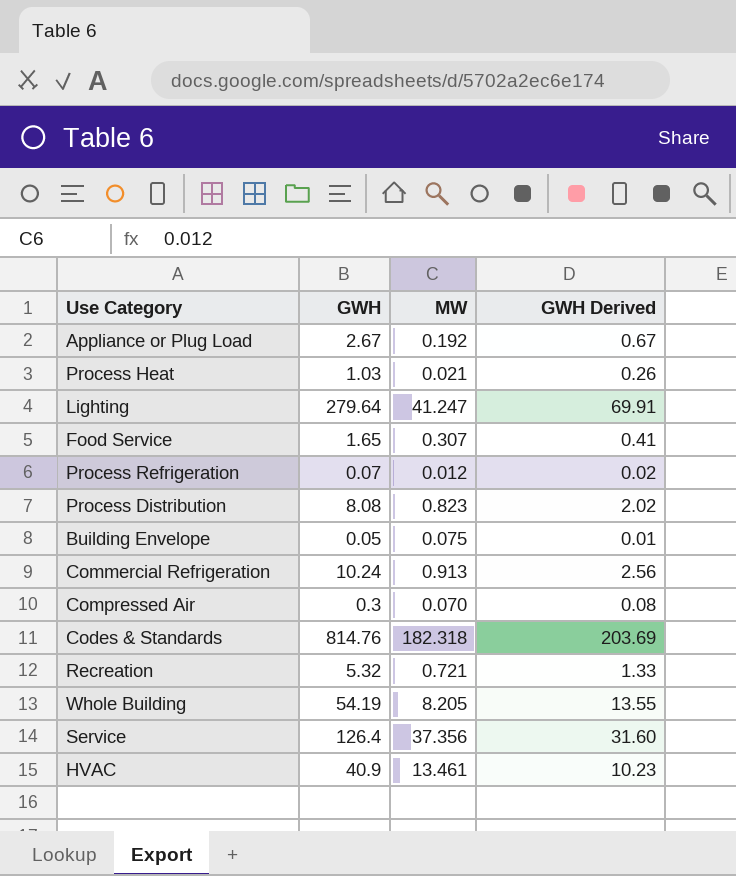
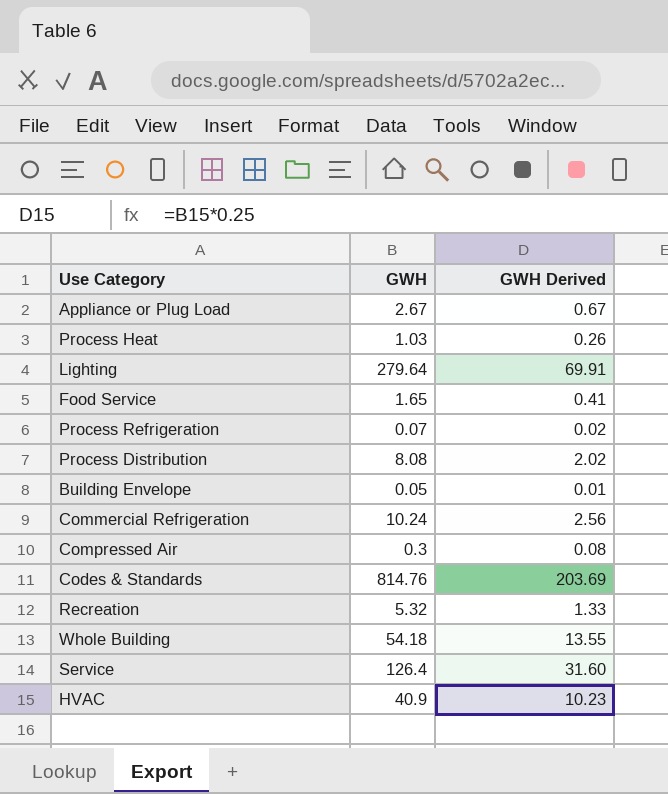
column MW | position: 3 -> none
Whole Building | GWH: 54.19 -> 54.18

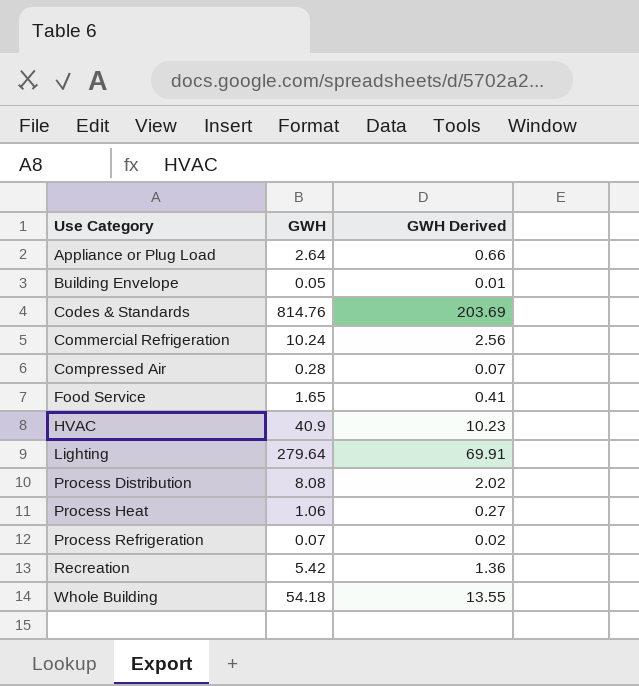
row order: none -> Use Category ascending
row Service: 126.4 | 31.60 -> none
Appliance or Plug Load | GWH: 2.67 -> 2.64
Appliance or Plug Load | GWH Derived: 0.67 -> 0.66
Compressed Air | GWH: 0.3 -> 0.28
Compressed Air | GWH Derived: 0.08 -> 0.07
Process Heat | GWH: 1.03 -> 1.06
Process Heat | GWH Derived: 0.26 -> 0.27
Recreation | GWH: 5.32 -> 5.42
Recreation | GWH Derived: 1.33 -> 1.36

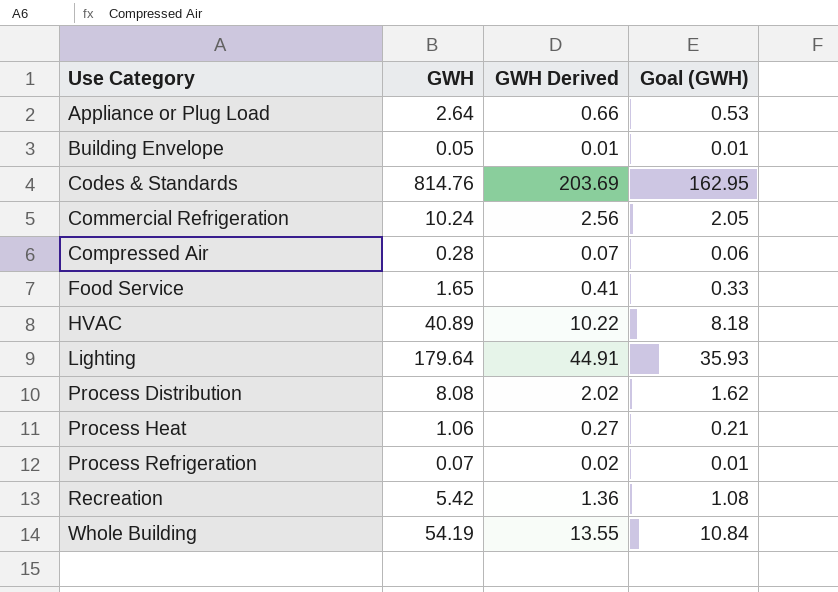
column Goal (GWH) | formula: none -> [GWH] * 0.2
HVAC | GWH: 40.9 -> 40.89
HVAC | GWH Derived: 10.23 -> 10.22
Lighting | GWH: 279.64 -> 179.64
Lighting | GWH Derived: 69.91 -> 44.91
Whole Building | GWH: 54.18 -> 54.19

